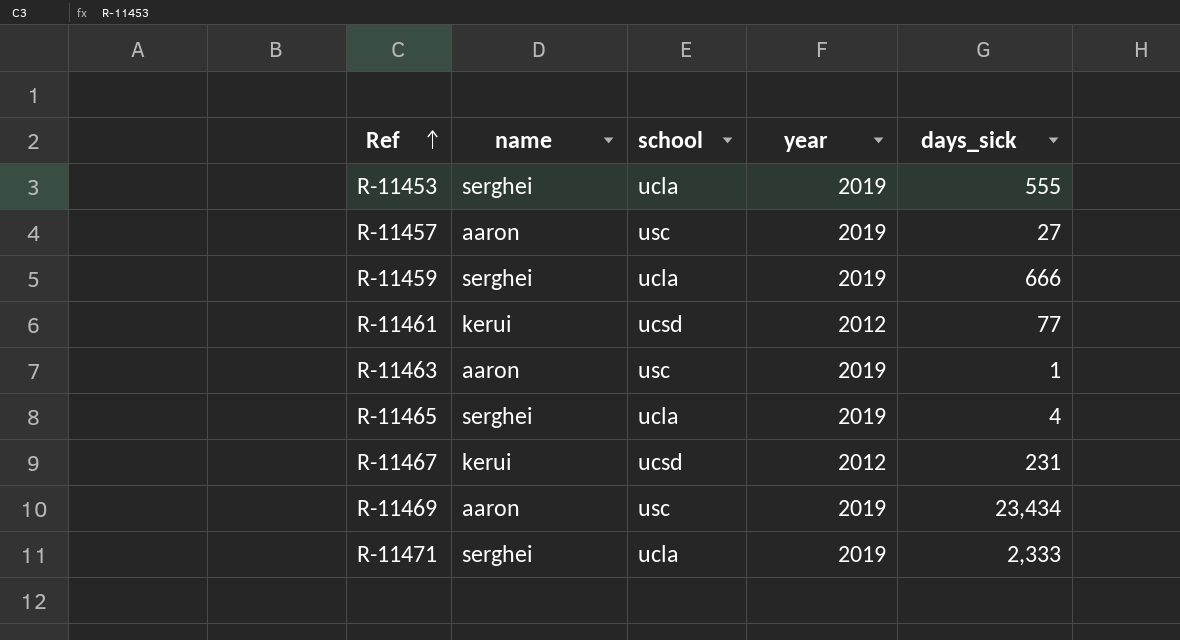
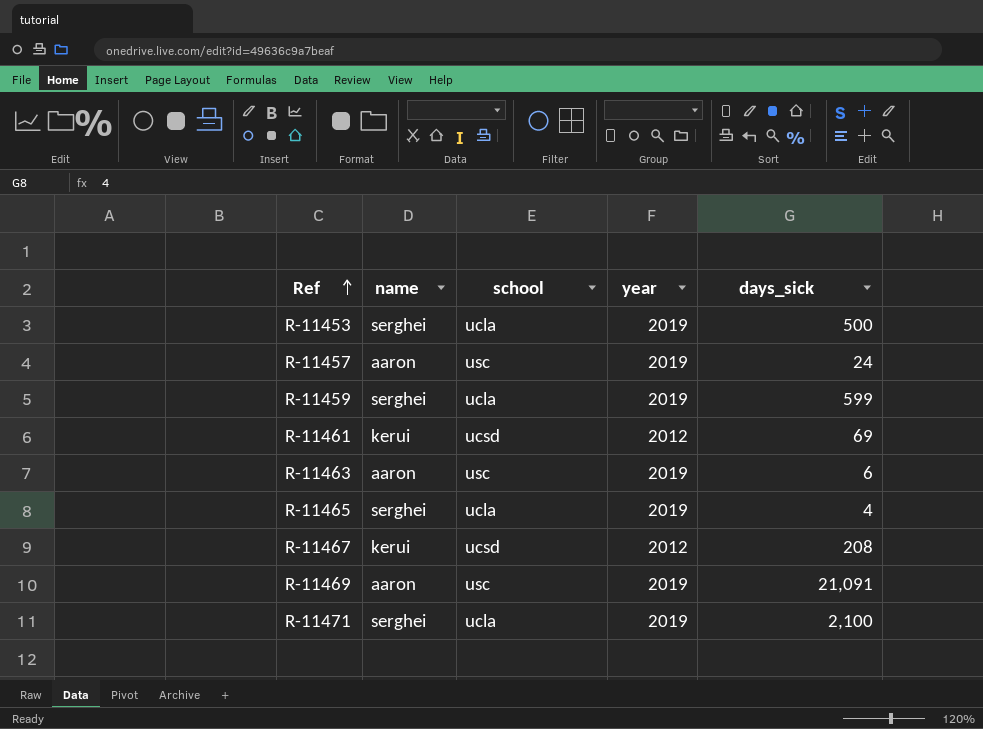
R-11453 | days_sick: 555 -> 500
R-11457 | days_sick: 27 -> 24
R-11459 | days_sick: 666 -> 599
R-11461 | days_sick: 77 -> 69
R-11463 | days_sick: 1 -> 6
R-11467 | days_sick: 231 -> 208
R-11469 | days_sick: 23,434 -> 21,091
R-11471 | days_sick: 2,333 -> 2,100

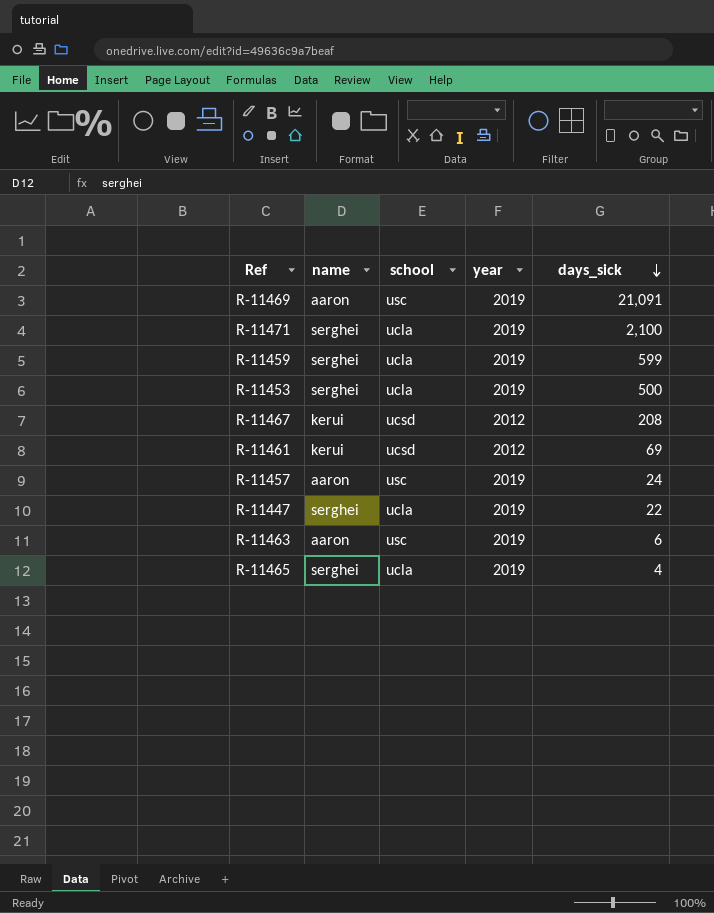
row order: Ref ascending -> days_sick descending
row R-11447: none -> serghei | ucla | 2019 | 22

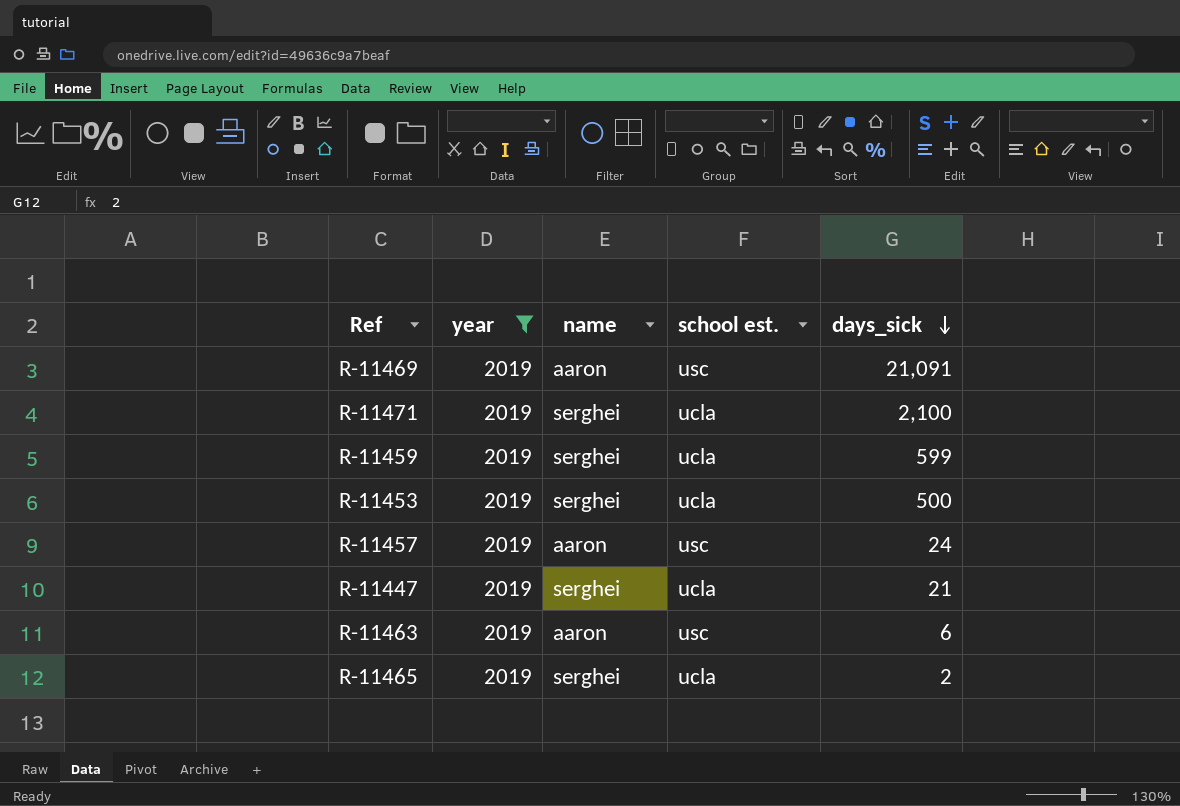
filter: none -> year = 2019
column year | position: 4 -> 2
column name: school -> school est.
R-11447 | days_sick: 22 -> 21
R-11465 | days_sick: 4 -> 2

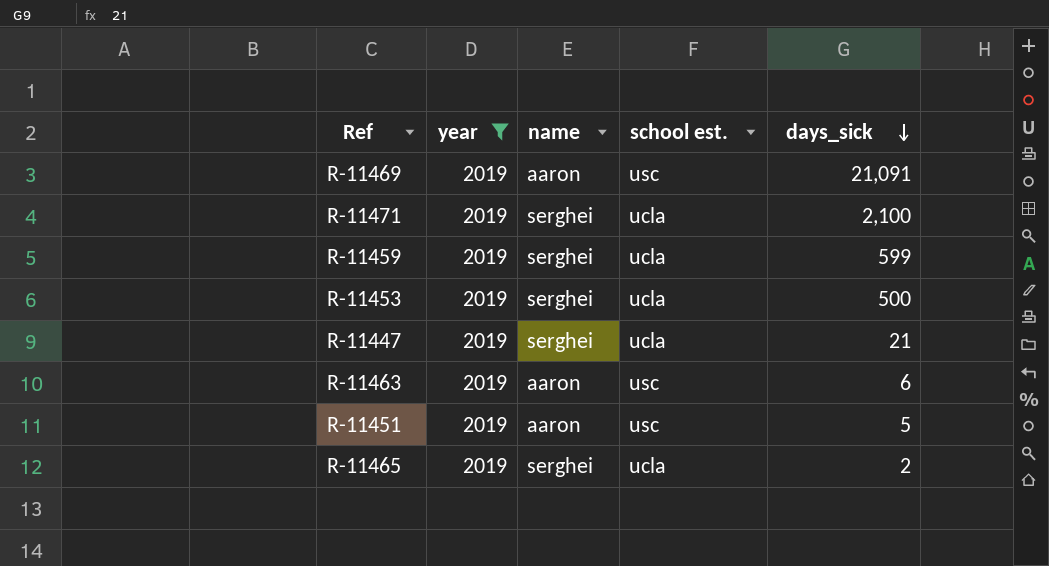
row R-11457: 2019 | aaron | usc | 24 -> none
row R-11451: none -> 2019 | aaron | usc | 5

